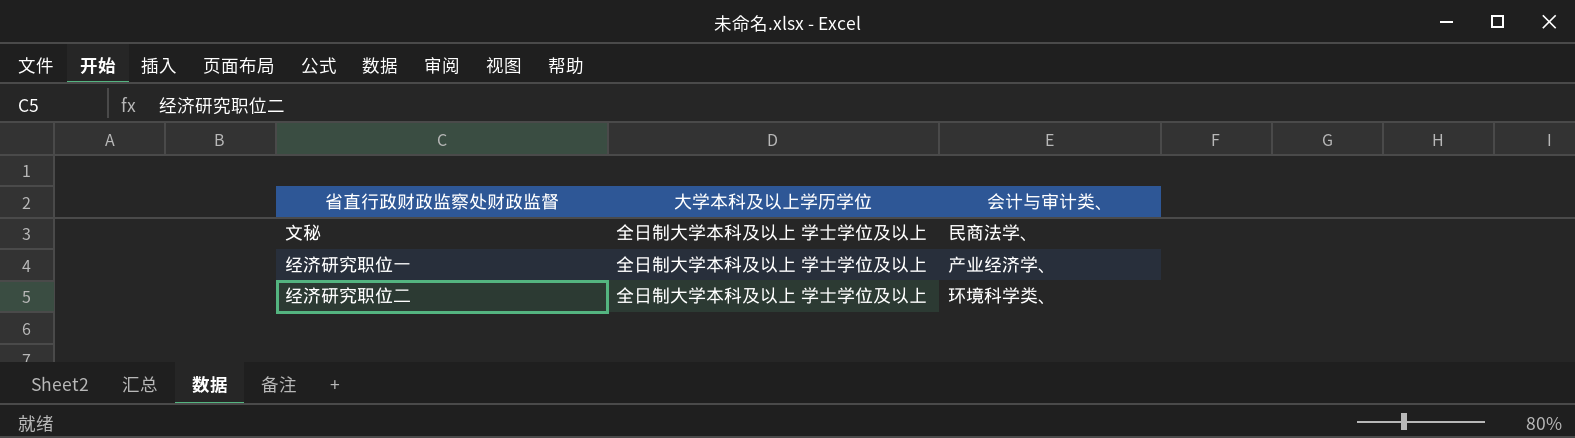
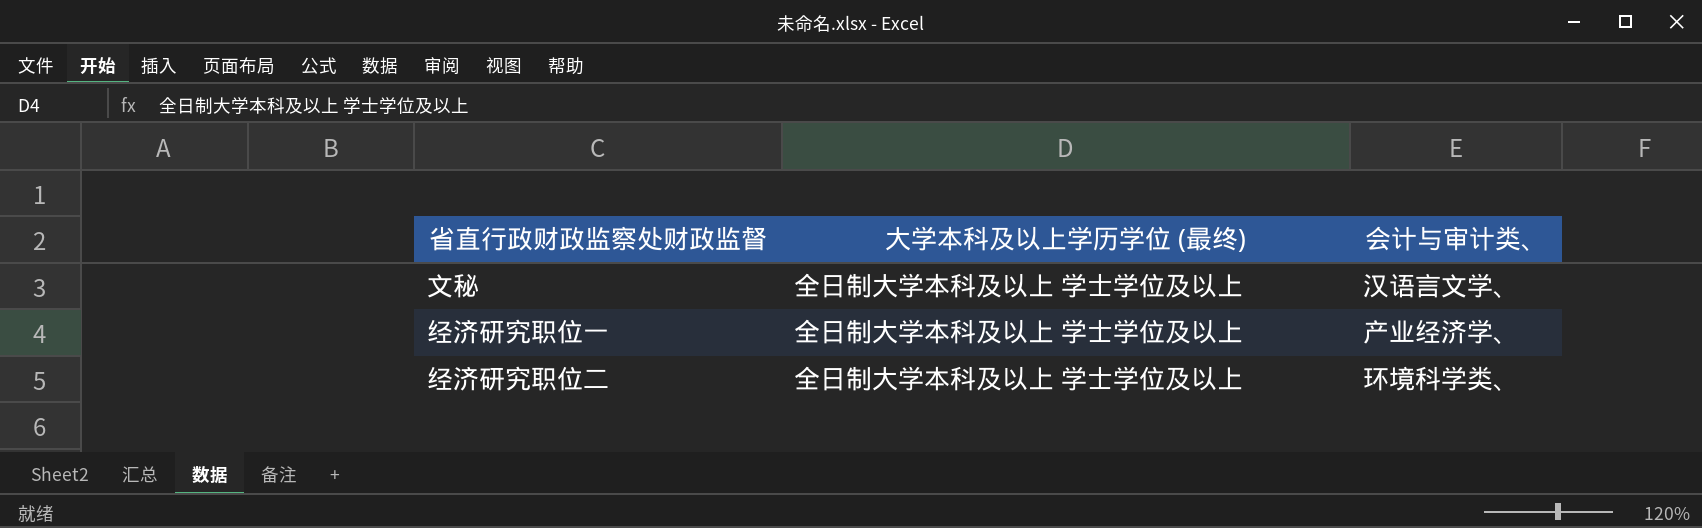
column name: 大学本科及以上学历学位 -> 大学本科及以上学历学位 (最终)
文秘 | 会计与审计类、: 民商法学、 -> 汉语言文学、

